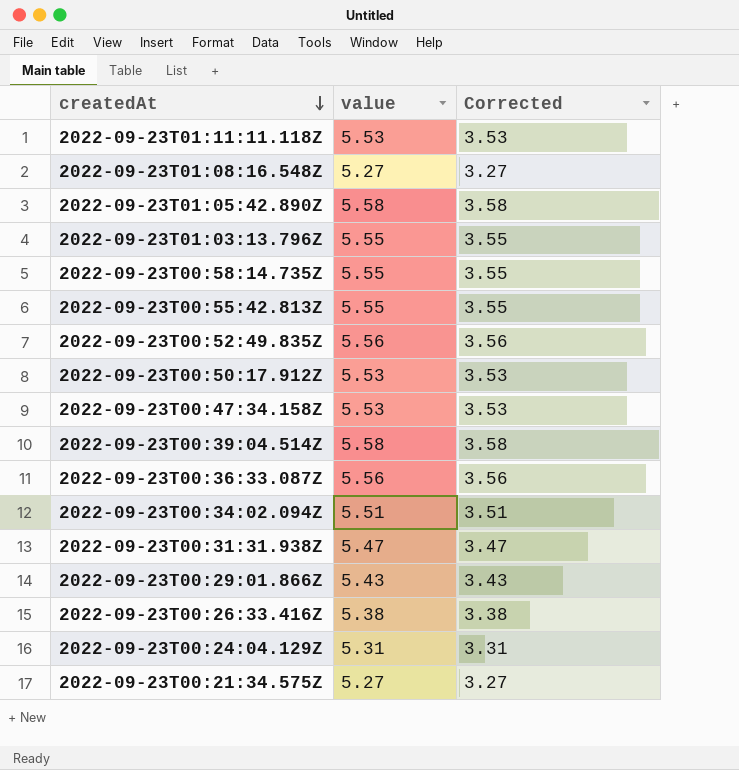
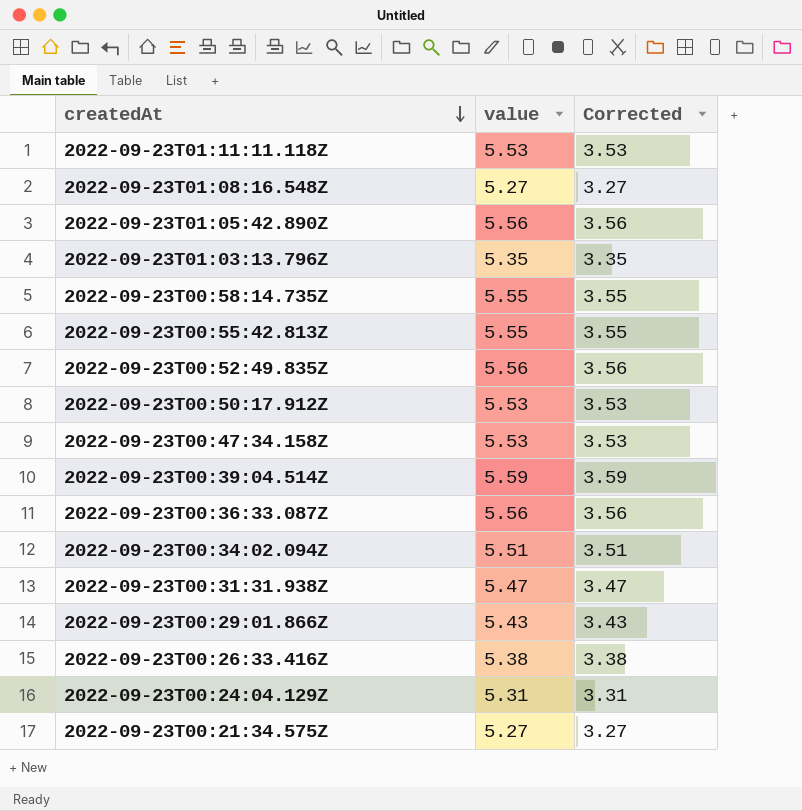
2022-09-23T01:05:42.890Z | value: 5.58 -> 5.56
2022-09-23T01:05:42.890Z | Corrected: 3.58 -> 3.56
2022-09-23T01:03:13.796Z | value: 5.55 -> 5.35
2022-09-23T01:03:13.796Z | Corrected: 3.55 -> 3.35
2022-09-23T00:39:04.514Z | value: 5.58 -> 5.59
2022-09-23T00:39:04.514Z | Corrected: 3.58 -> 3.59

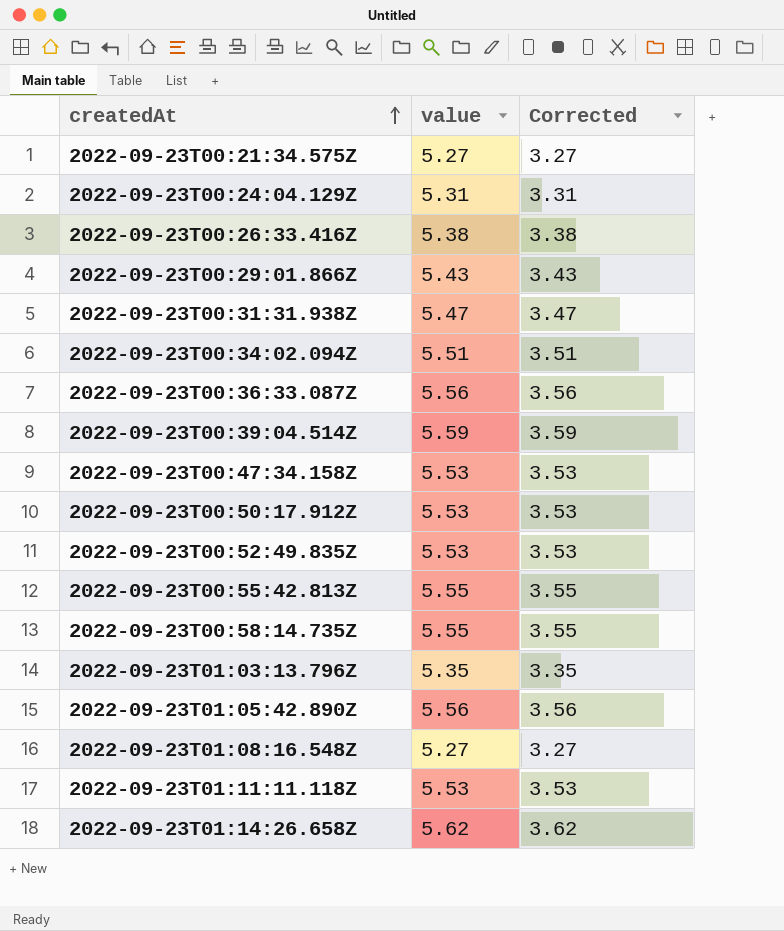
row order: createdAt descending -> createdAt ascending
2022-09-23T00:52:49.835Z | value: 5.56 -> 5.53
2022-09-23T00:52:49.835Z | Corrected: 3.56 -> 3.53
row 2022-09-23T01:14:26.658Z: none -> 5.62 | 3.62

